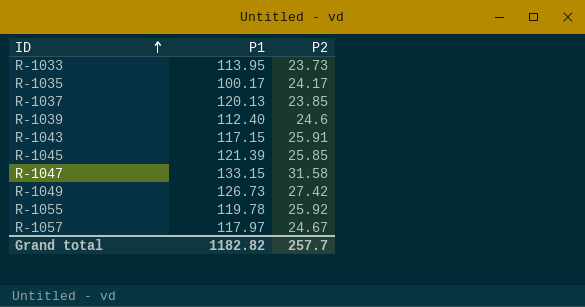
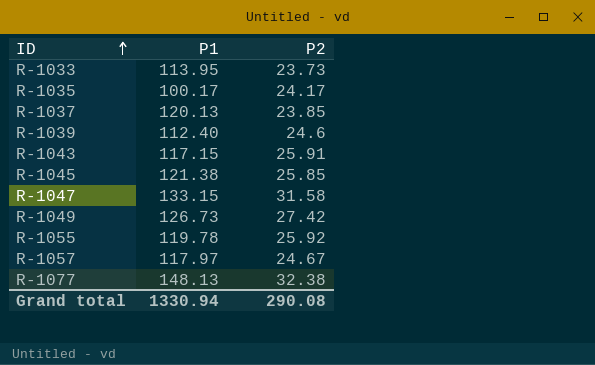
R-1045 | P1: 121.39 -> 121.38
row R-1077: none -> 148.13 | 32.38
Grand total | P1: 1182.82 -> 1330.94
Grand total | P2: 257.7 -> 290.08

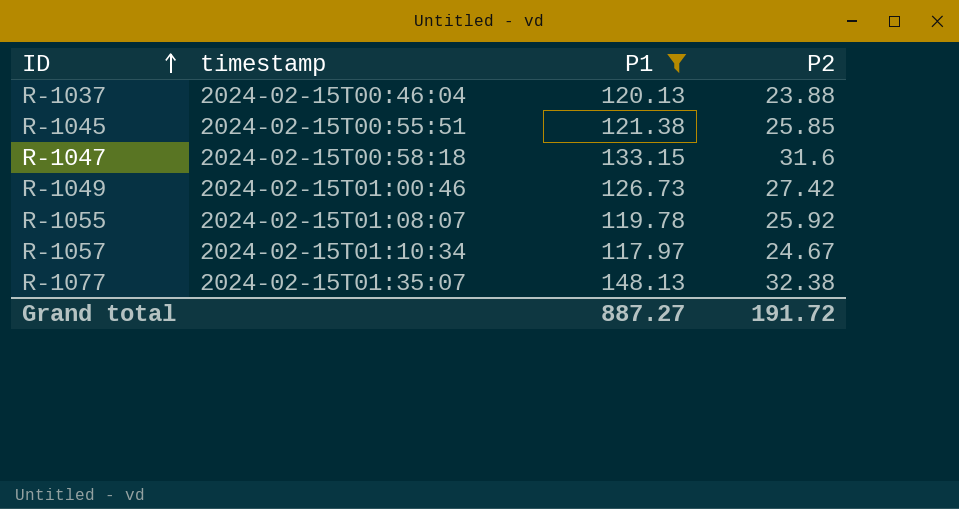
filter: none -> P1 >= 117.97
column timestamp | position: none -> 2
R-1037 | P2: 23.85 -> 23.88
R-1047 | P2: 31.58 -> 31.6
Grand total | P1: 1330.94 -> 887.27
Grand total | P2: 290.08 -> 191.72

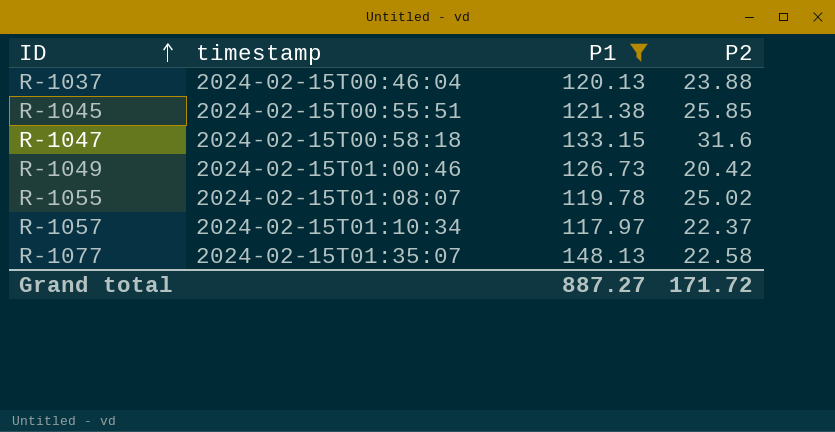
R-1049 | P2: 27.42 -> 20.42
R-1055 | P2: 25.92 -> 25.02
R-1057 | P2: 24.67 -> 22.37
R-1077 | P2: 32.38 -> 22.58
Grand total | P2: 191.72 -> 171.72

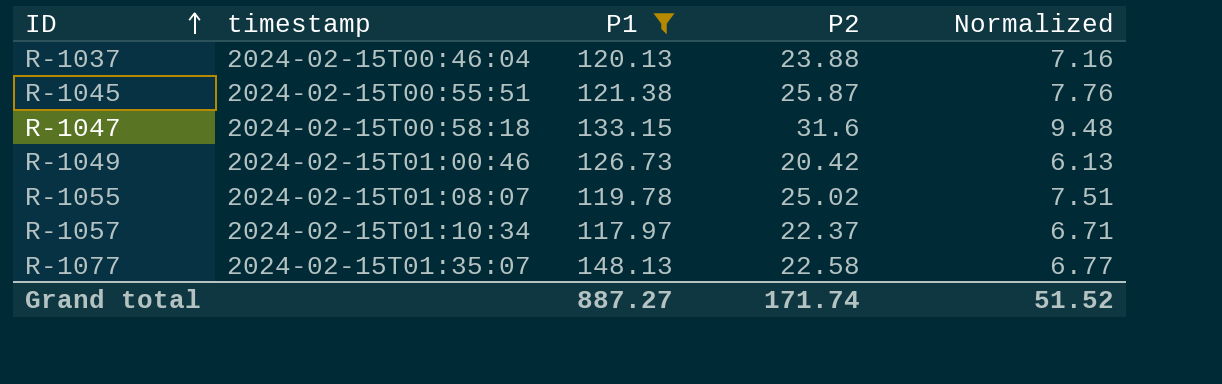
column Normalized | formula: none -> [P2] * 0.3
R-1045 | P2: 25.85 -> 25.87
Grand total | P2: 171.72 -> 171.74

